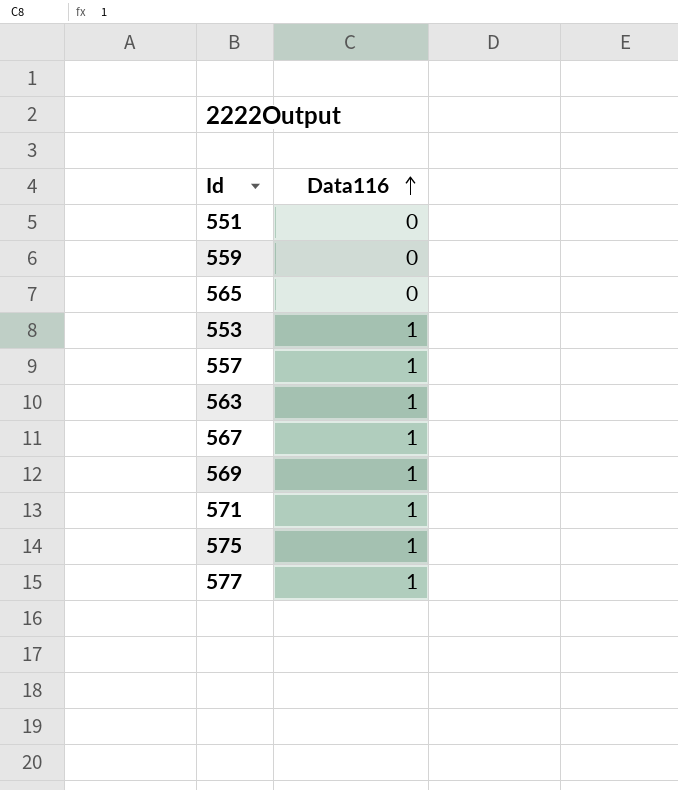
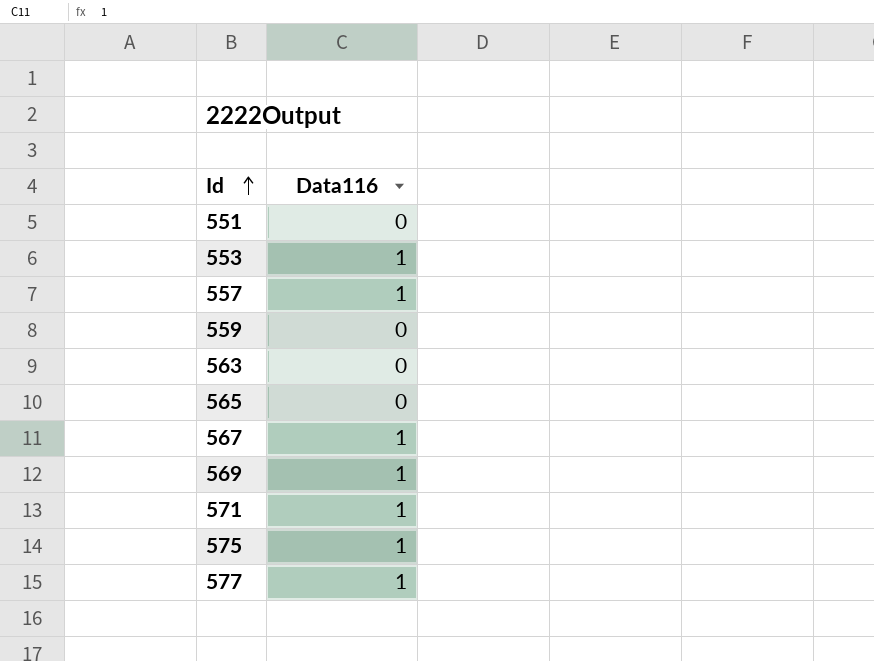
row order: Data116 ascending -> Id ascending
563 | Data116: 1 -> 0

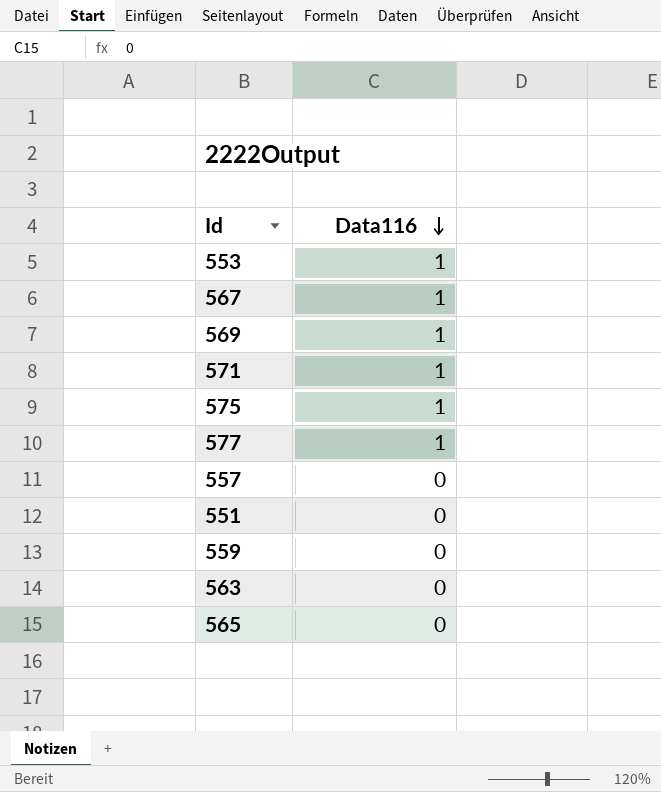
row order: Id ascending -> Data116 descending
557 | Data116: 1 -> 0

